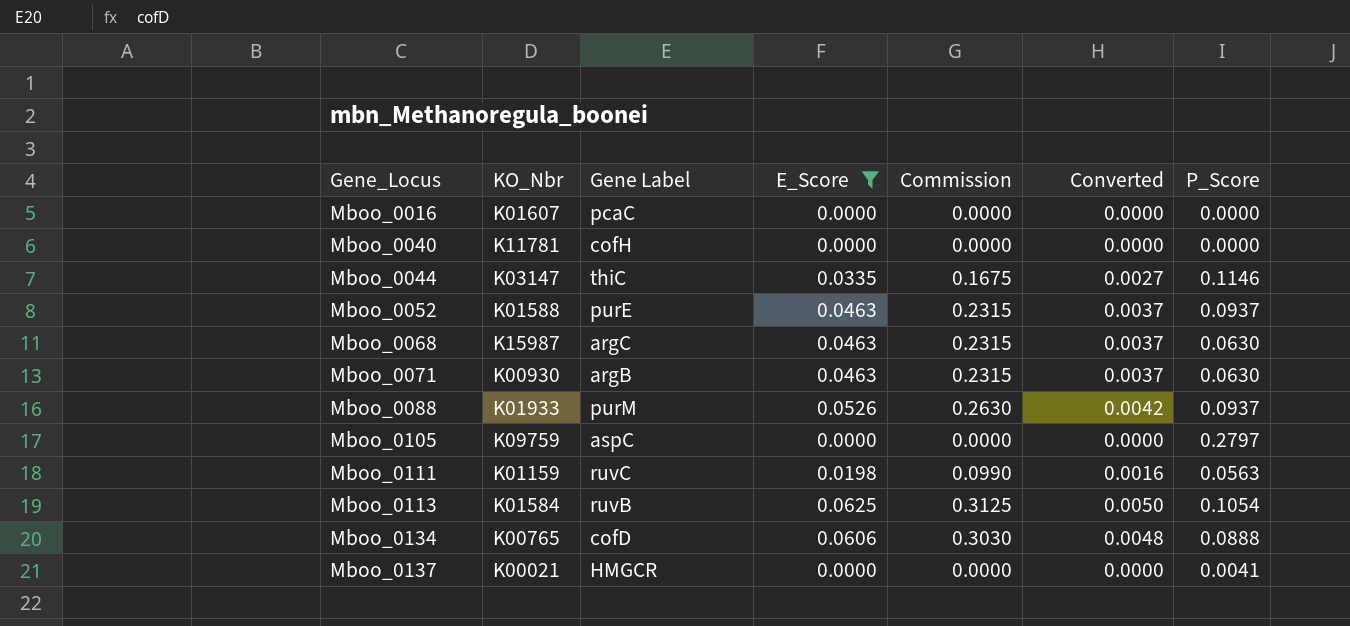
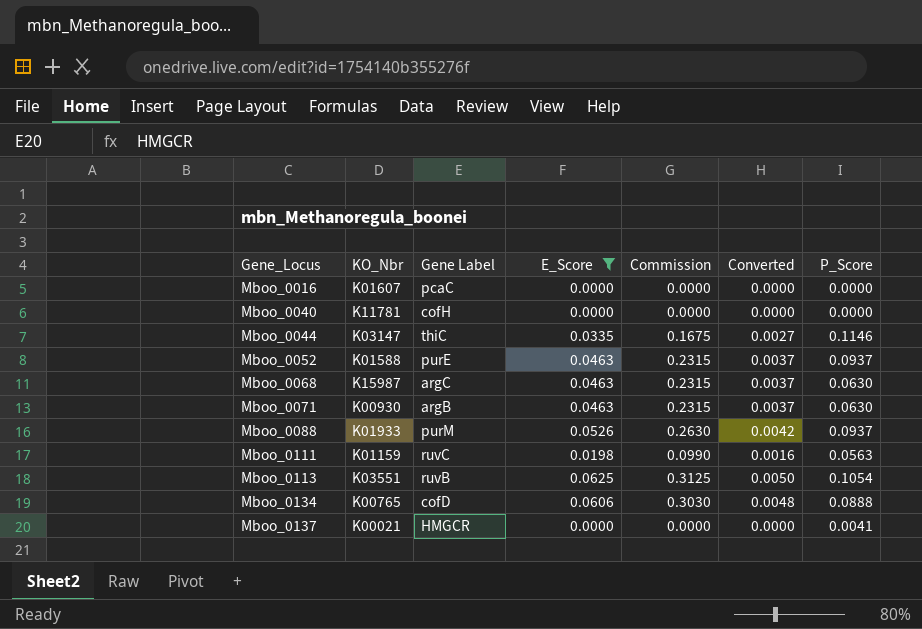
row Mboo_0105: K09759 | aspC | 0.0000 | 0.0000 | 0.0000 | 0.2797 -> none
Mboo_0113 | KO_Nbr: K01584 -> K03551

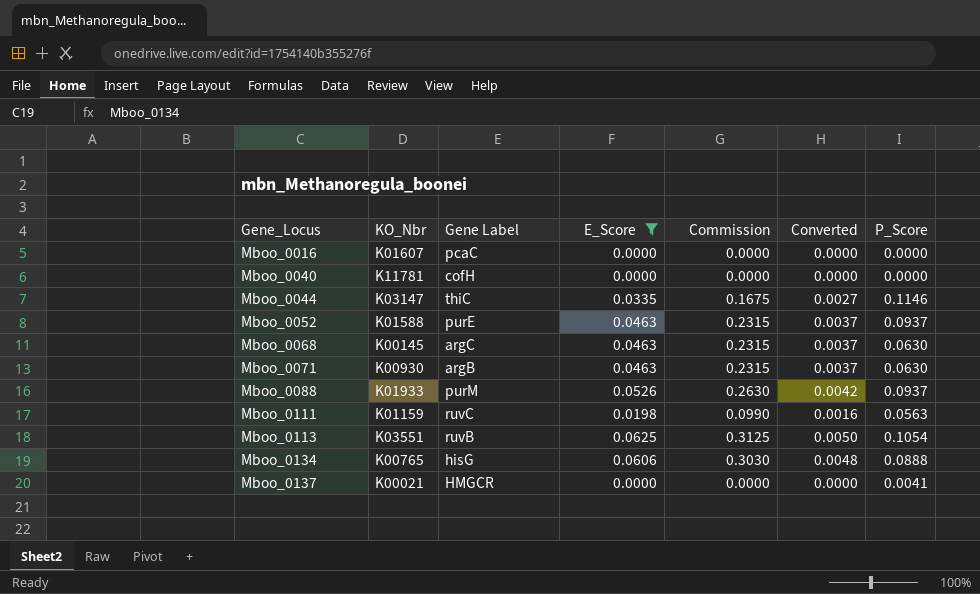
Mboo_0068 | KO_Nbr: K15987 -> K00145
Mboo_0134 | Gene Label: cofD -> hisG

